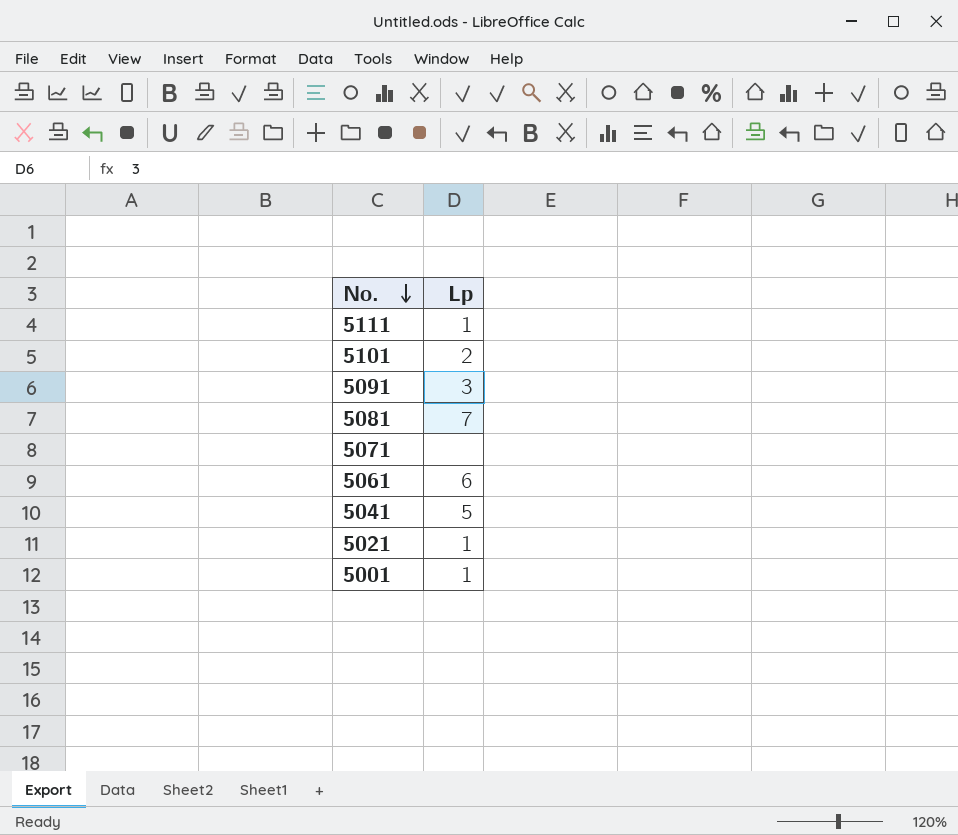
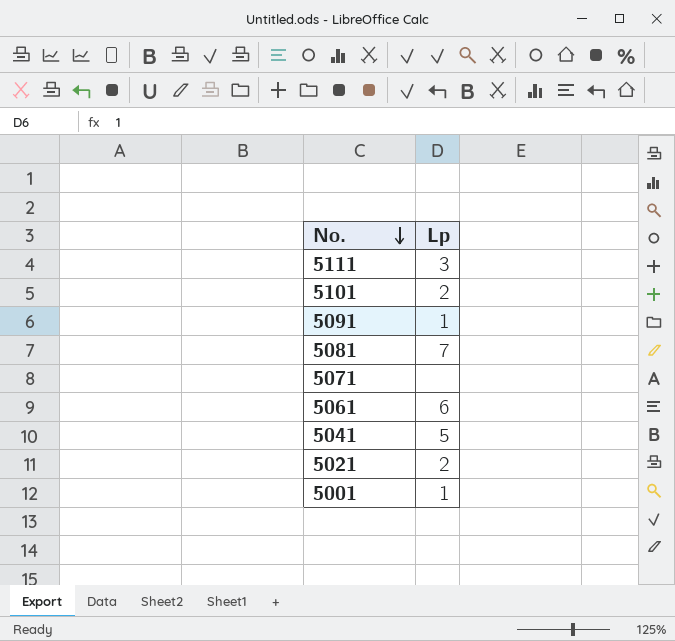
5111 | Lp: 1 -> 3
5091 | Lp: 3 -> 1
5021 | Lp: 1 -> 2

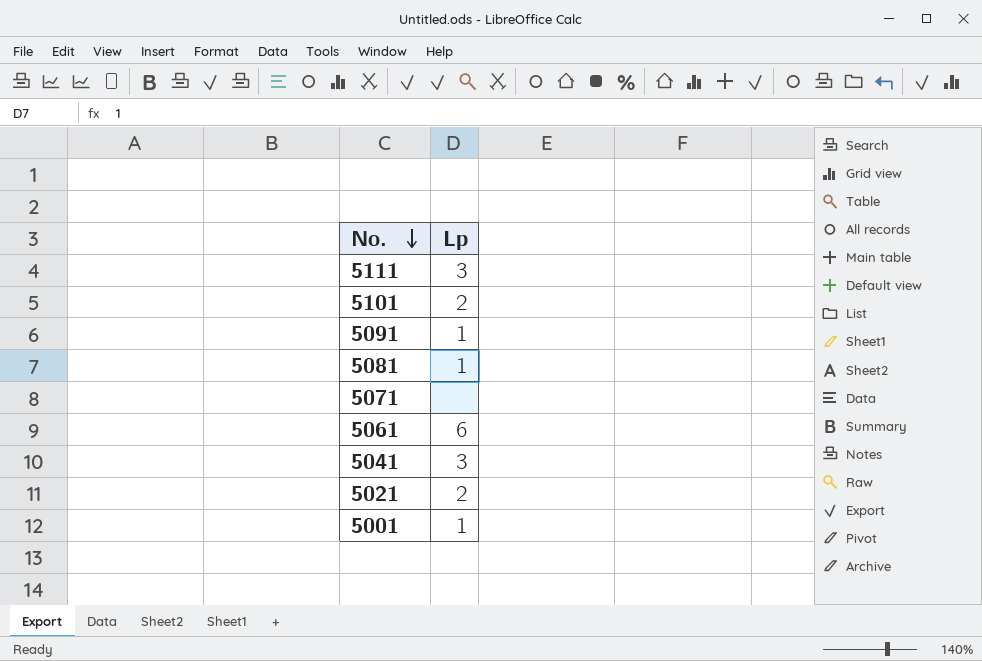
5081 | Lp: 7 -> 1
5041 | Lp: 5 -> 3

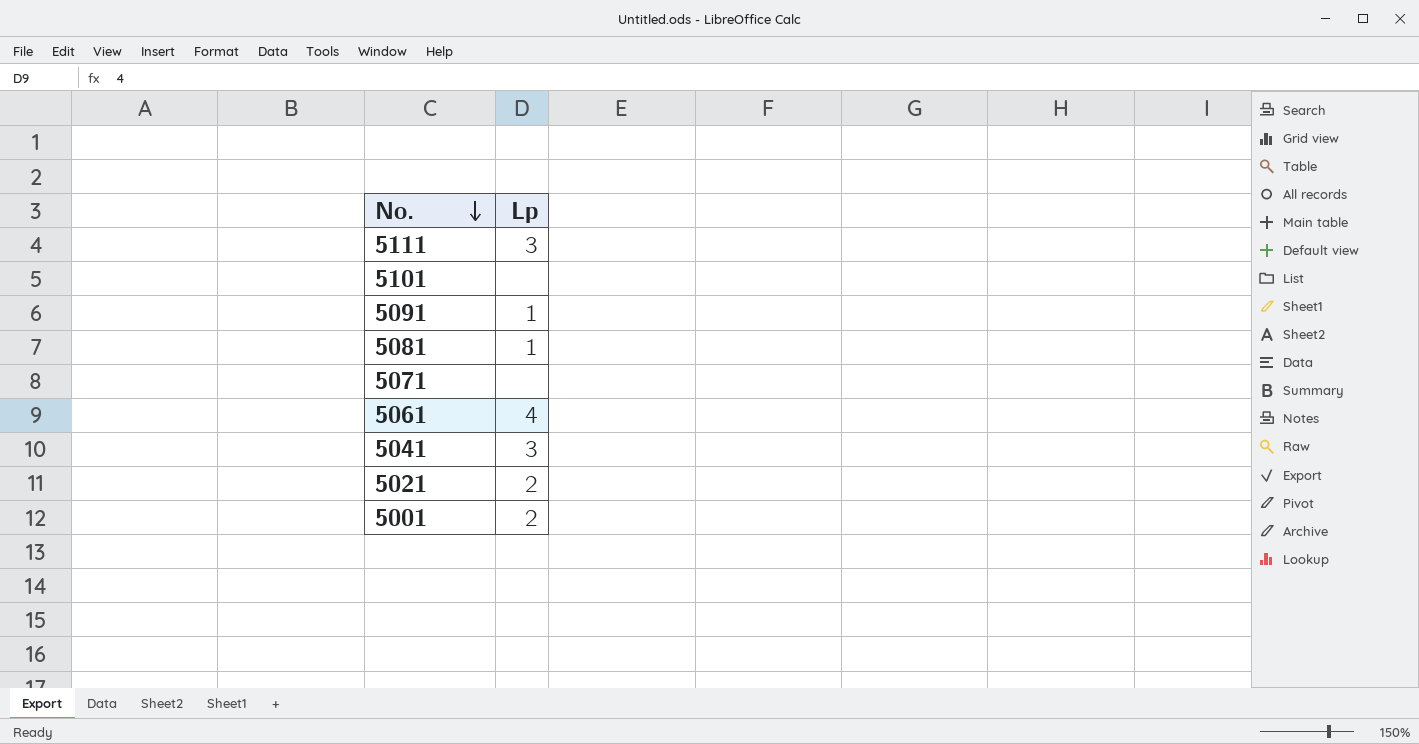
5101 | Lp: 2 -> none
5061 | Lp: 6 -> 4
5001 | Lp: 1 -> 2

